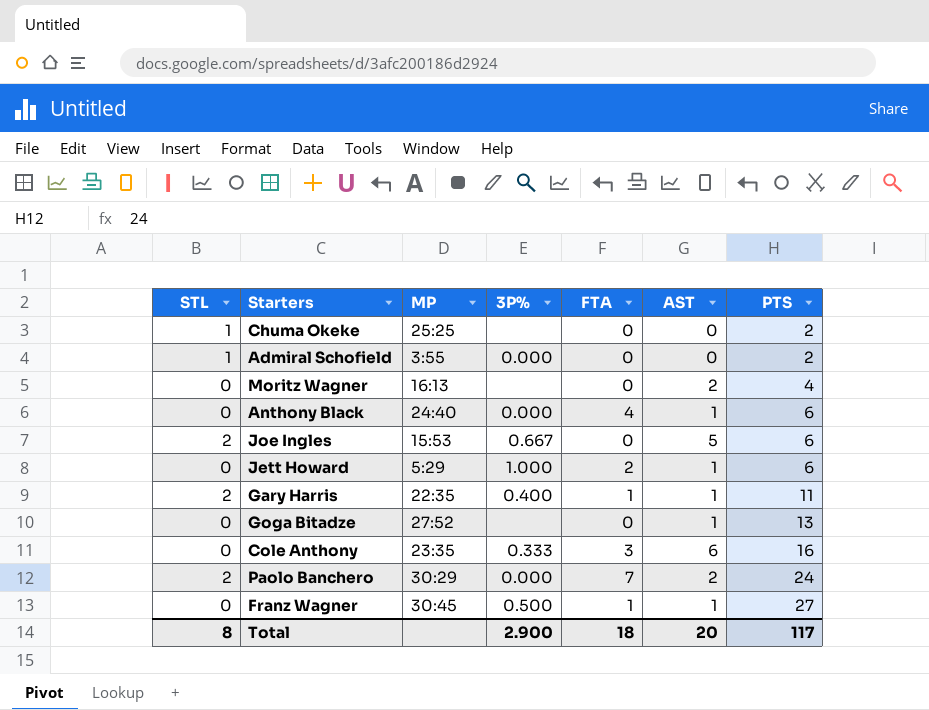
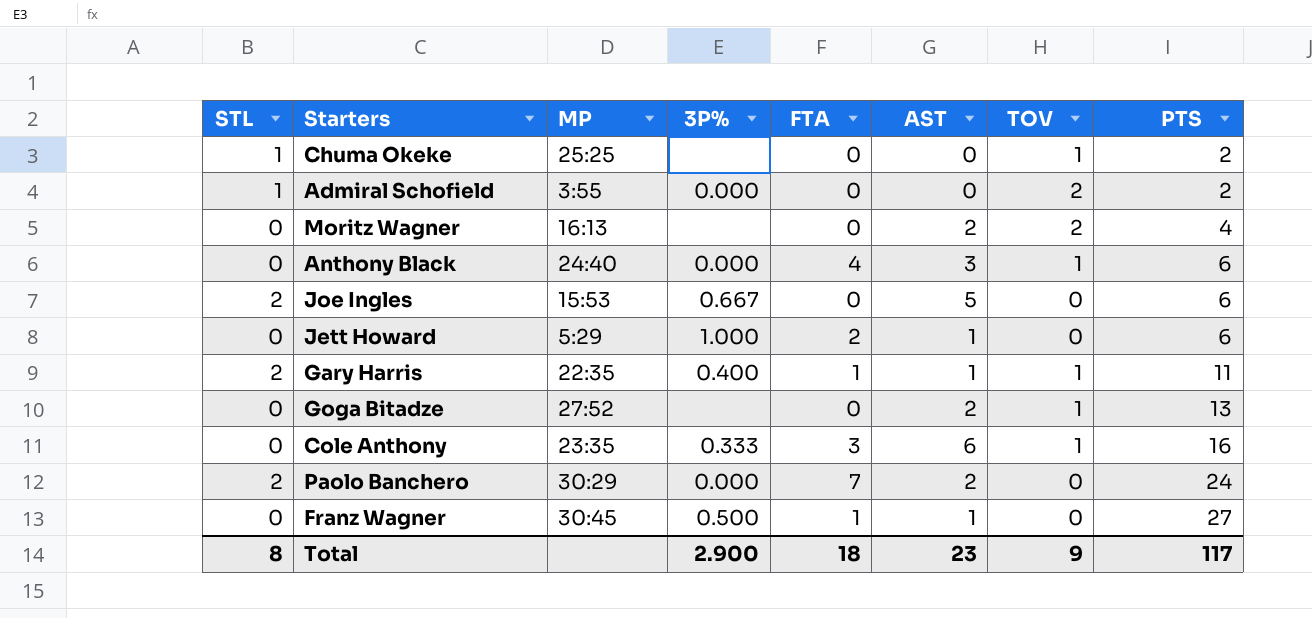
column TOV | position: none -> 7
Anthony Black | AST: 1 -> 3
Goga Bitadze | AST: 1 -> 2
Total | AST: 20 -> 23

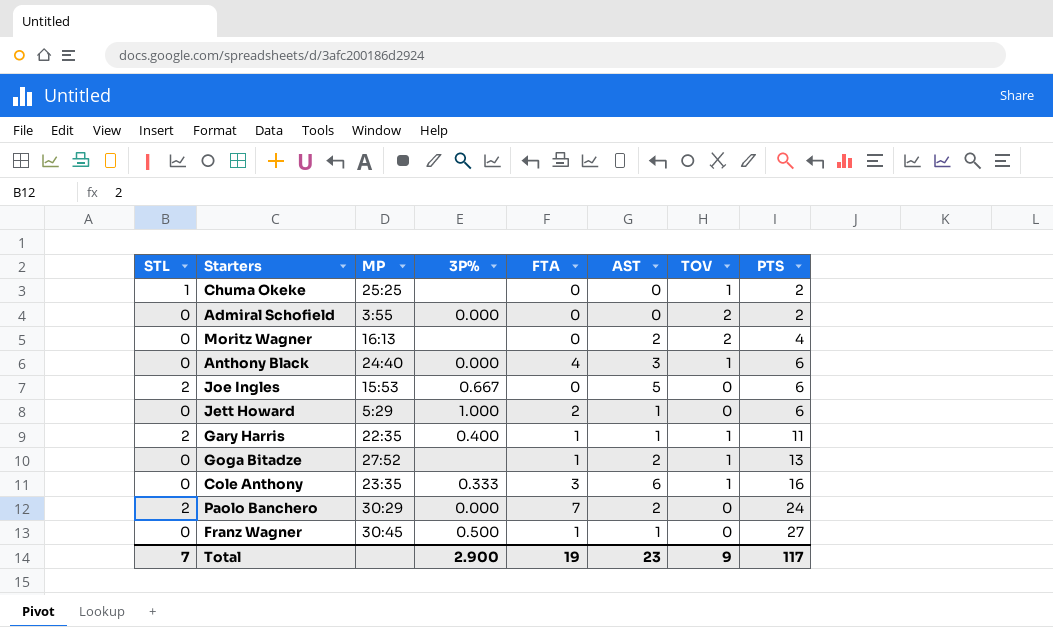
Admiral Schofield | STL: 1 -> 0
Goga Bitadze | FTA: 0 -> 1
Total | STL: 8 -> 7
Total | FTA: 18 -> 19

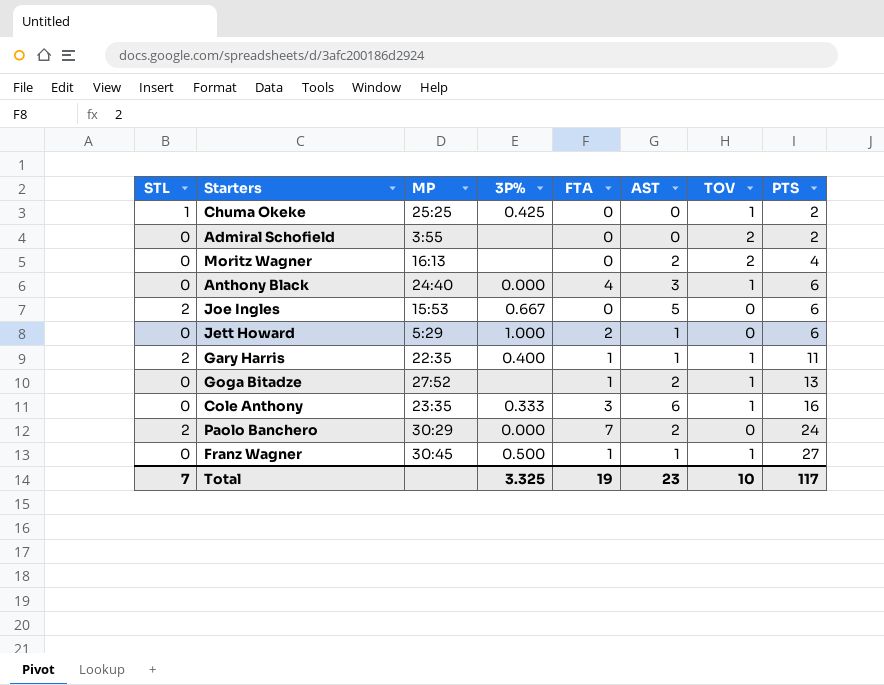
Chuma Okeke | 3P%: none -> 0.425
Admiral Schofield | 3P%: 0.000 -> none
Franz Wagner | TOV: 0 -> 1
Total | 3P%: 2.900 -> 3.325
Total | TOV: 9 -> 10

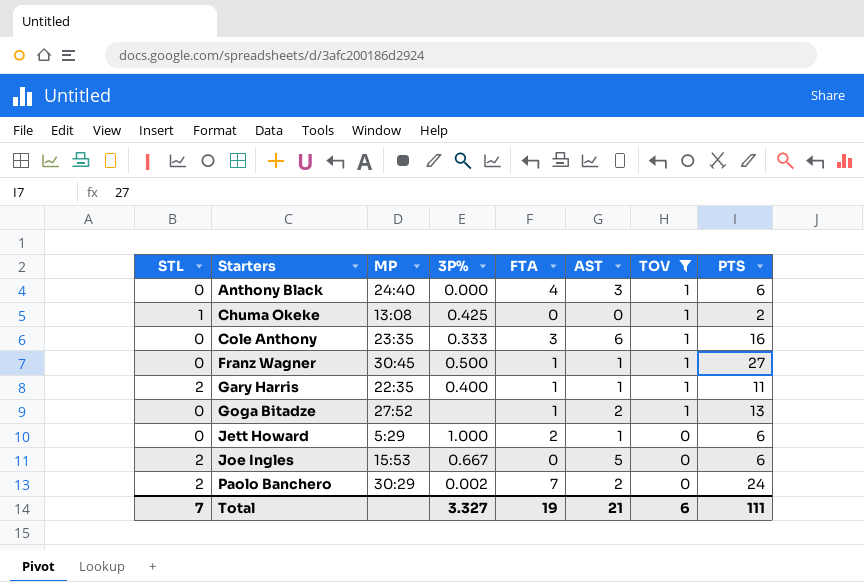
filter: none -> TOV != 2
row order: PTS ascending -> Starters ascending
Chuma Okeke | MP: 25:25 -> 13:08
Paolo Banchero | 3P%: 0.000 -> 0.002
Total | 3P%: 3.325 -> 3.327
Total | AST: 23 -> 21
Total | TOV: 10 -> 6
Total | PTS: 117 -> 111

